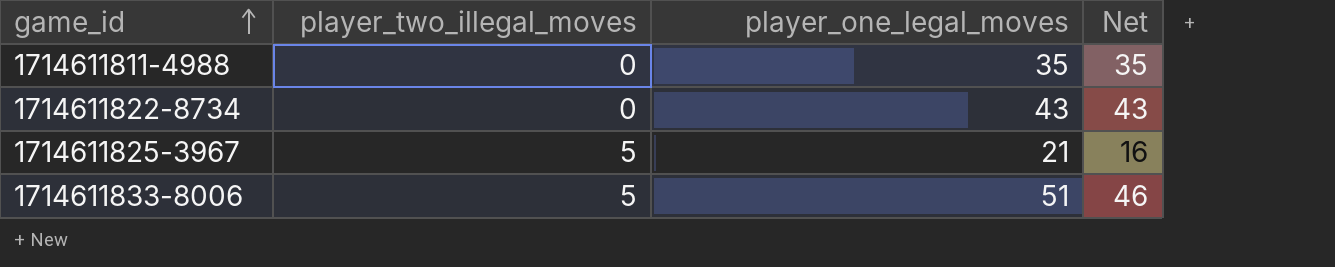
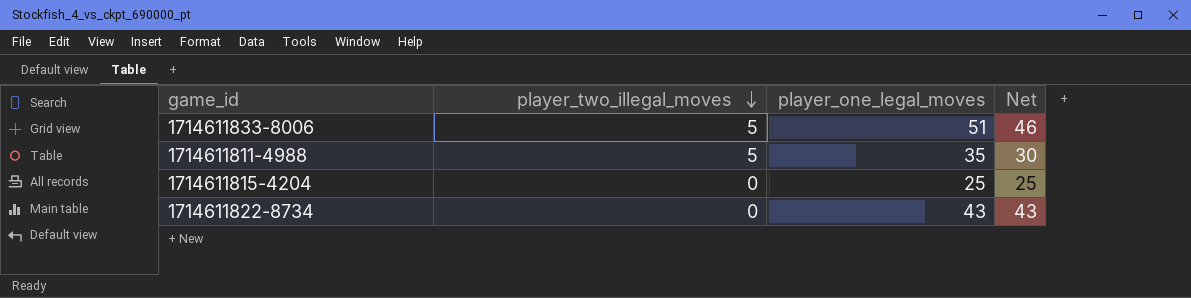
row order: game_id ascending -> player_two_illegal_moves descending
row 1714611825-3967: 5 | 21 | 16 -> none
1714611811-4988 | player_two_illegal_moves: 0 -> 5
1714611811-4988 | Net: 35 -> 30
row 1714611815-4204: none -> 0 | 25 | 25

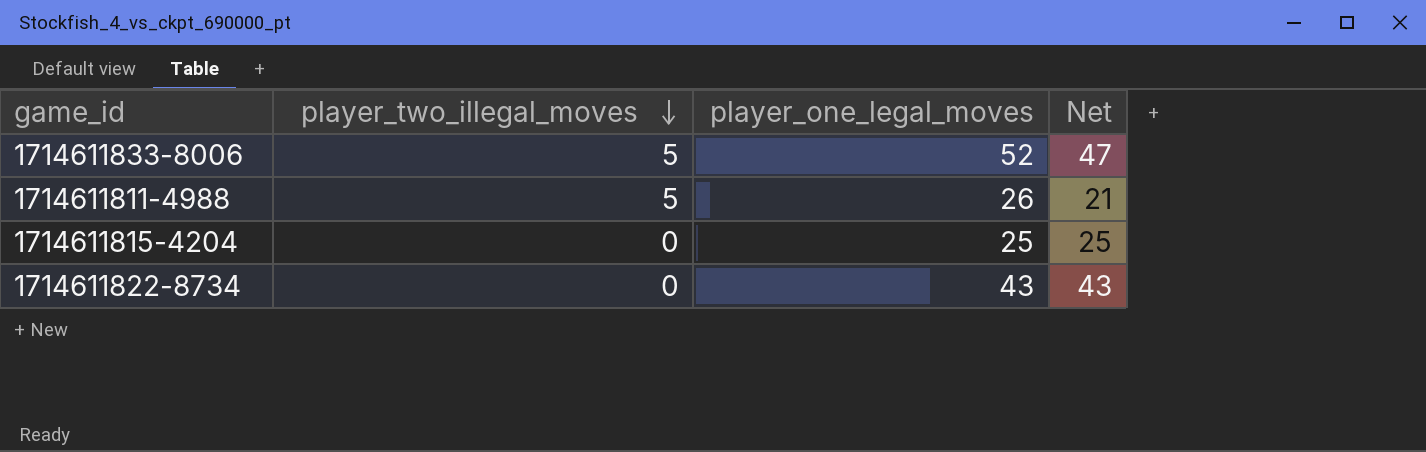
1714611833-8006 | player_one_legal_moves: 51 -> 52
1714611833-8006 | Net: 46 -> 47
1714611811-4988 | player_one_legal_moves: 35 -> 26
1714611811-4988 | Net: 30 -> 21

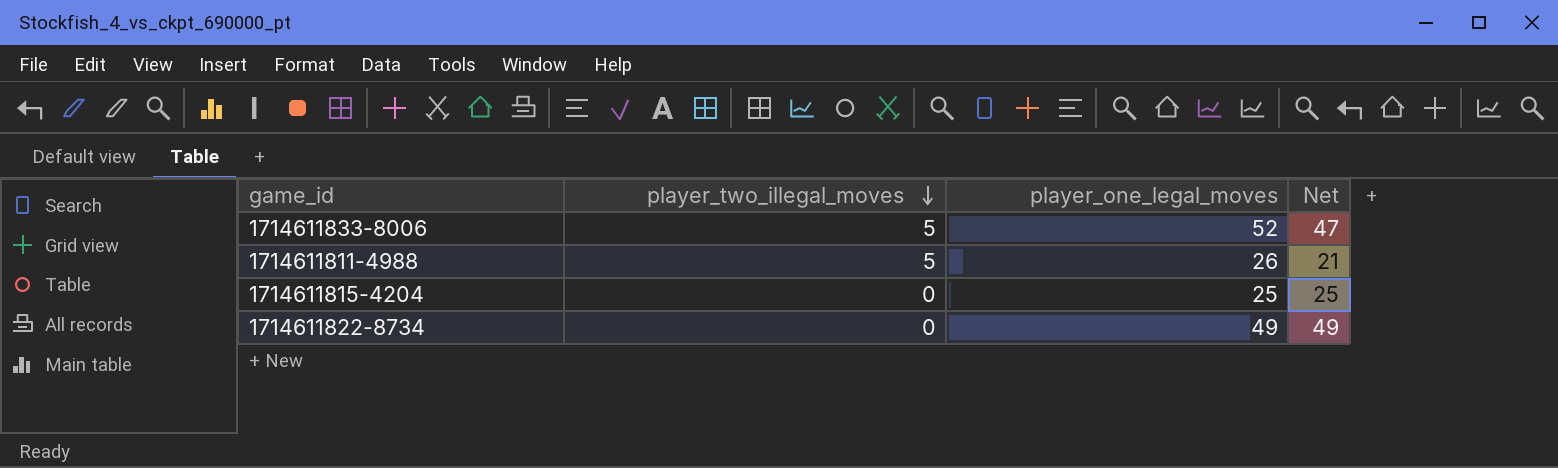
1714611822-8734 | player_one_legal_moves: 43 -> 49
1714611822-8734 | Net: 43 -> 49

